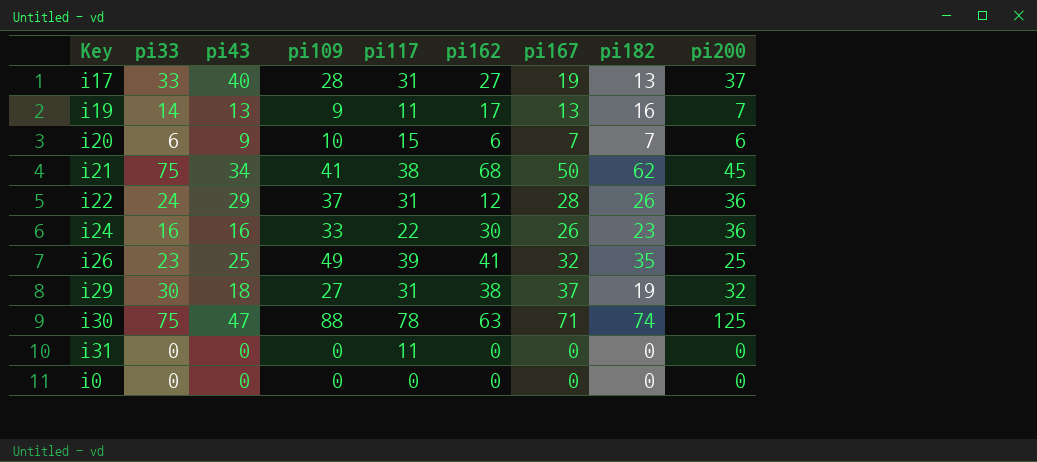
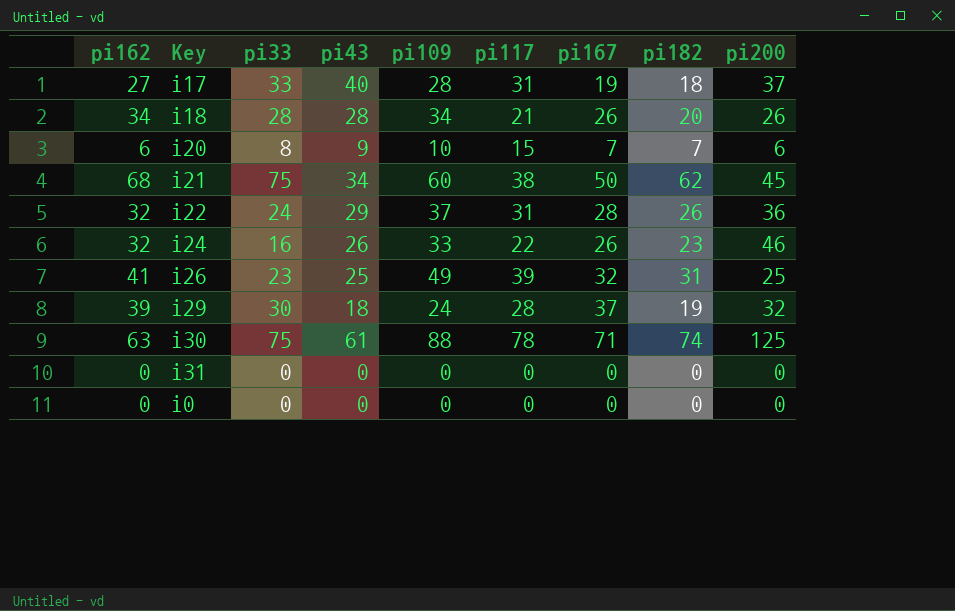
column pi162 | position: 6 -> 1
row i19: 14 | 13 | 9 | 11 | 17 | 13 | 16 | 7 -> none
i17 | pi182: 13 -> 18
row i18: none -> 34 | 28 | 28 | 34 | 21 | 26 | 20 | 26
i20 | pi33: 6 -> 8
i21 | pi109: 41 -> 60
i22 | pi162: 12 -> 32
i24 | pi162: 30 -> 32
i24 | pi43: 16 -> 26
i24 | pi200: 36 -> 46
i26 | pi182: 35 -> 31
i29 | pi162: 38 -> 39
i29 | pi109: 27 -> 24
i29 | pi117: 31 -> 28
i30 | pi43: 47 -> 61
i31 | pi117: 11 -> 0

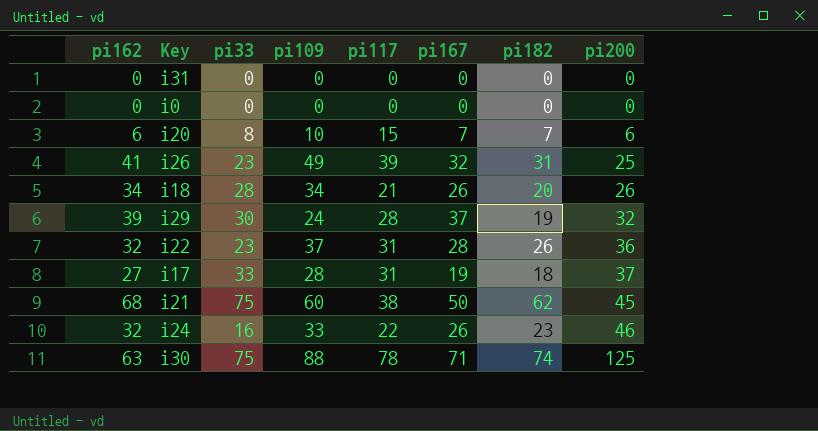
row order: none -> pi200 ascending
column pi43 | position: 4 -> none
i22 | pi33: 24 -> 23

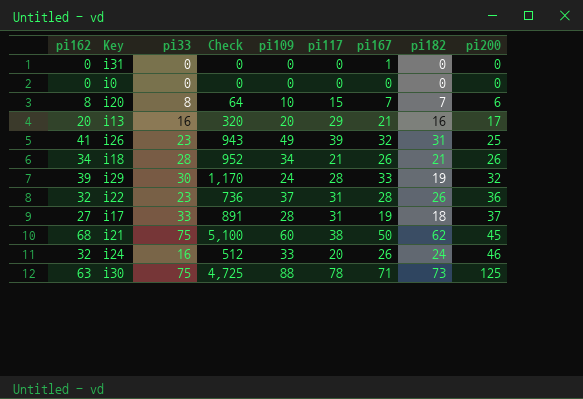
column Check | formula: none -> [pi162] * [pi33]
i31 | pi167: 0 -> 1
i20 | pi162: 6 -> 8
row i13: none -> 20 | 16 | 320 | 20 | 29 | 21 | 16 | 17
i18 | pi182: 20 -> 21
i29 | pi167: 37 -> 33
i24 | pi117: 22 -> 20
i24 | pi182: 23 -> 24
i30 | pi182: 74 -> 73

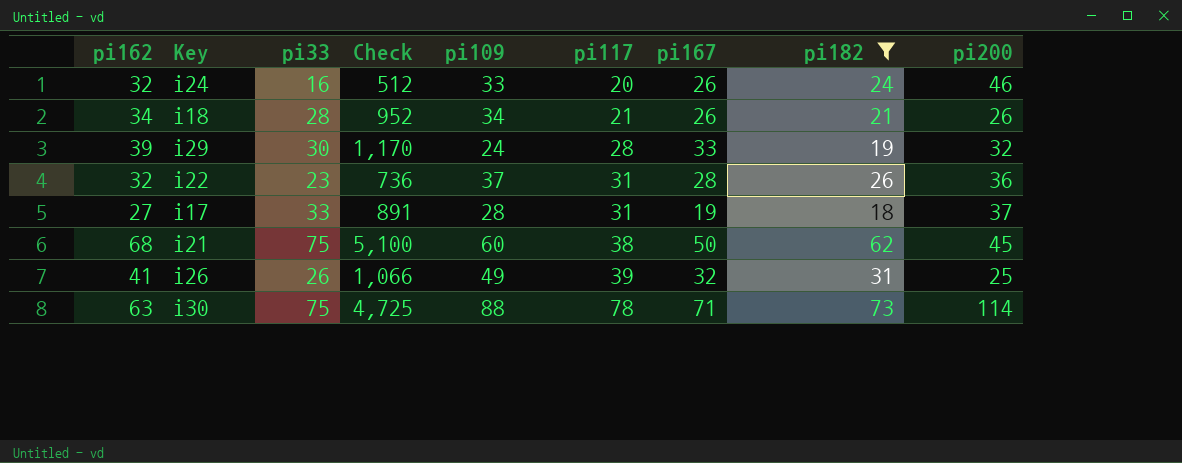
filter: none -> pi182 >= 18
row order: pi200 ascending -> pi117 ascending
i26 | pi33: 23 -> 26
i26 | Check: 943 -> 1,066
i30 | pi200: 125 -> 114

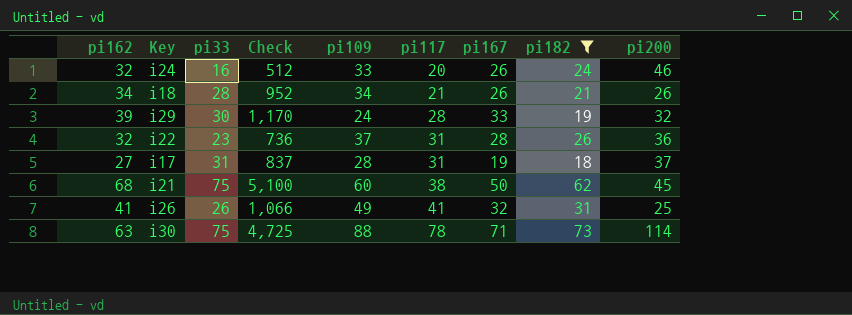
i17 | pi33: 33 -> 31
i17 | Check: 891 -> 837
i26 | pi117: 39 -> 41

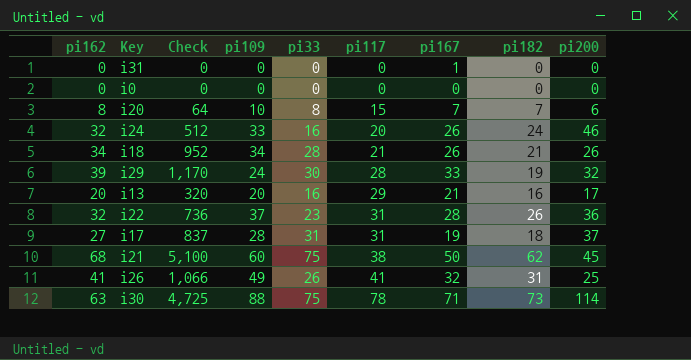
filter: pi182 >= 18 -> none
column pi33 | position: 3 -> 5

